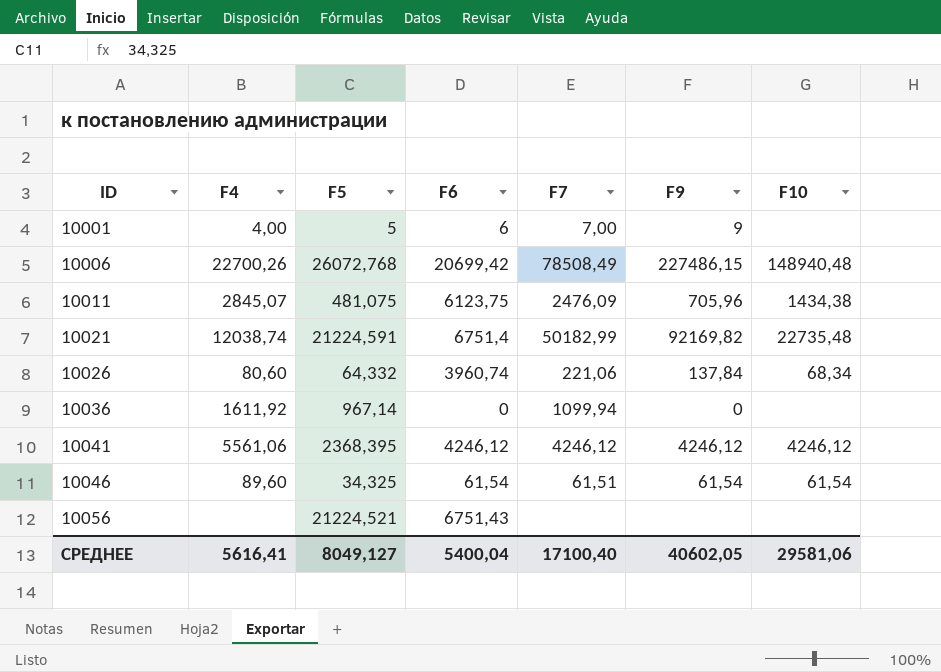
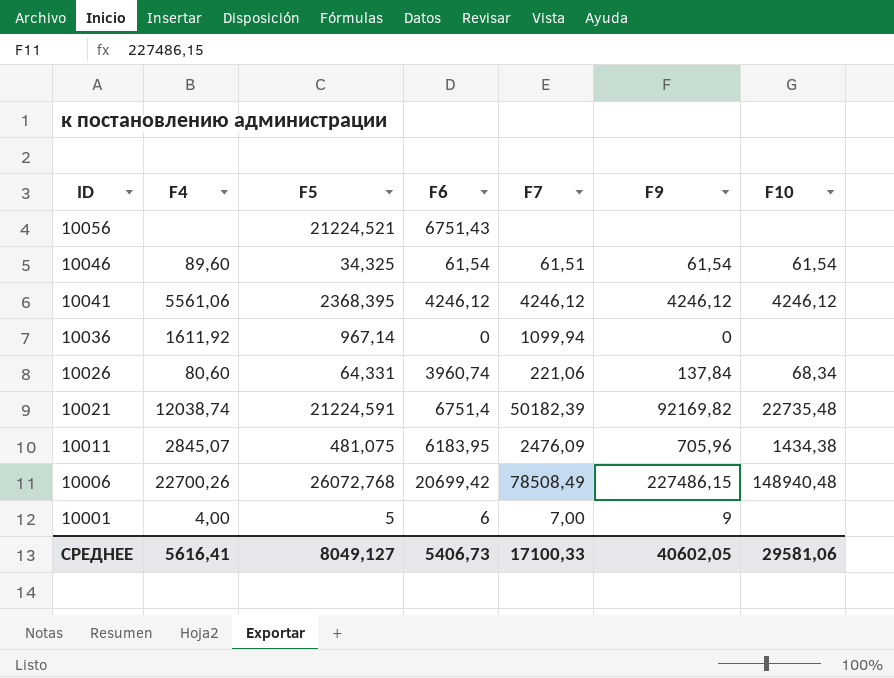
row order: ID ascending -> ID descending
10026 | F5: 64,332 -> 64,331
10021 | F7: 50182,99 -> 50182,39
10011 | F6: 6123,75 -> 6183,95
СРЕДНЕЕ | F6: 5400,04 -> 5406,73
СРЕДНЕЕ | F7: 17100,40 -> 17100,33

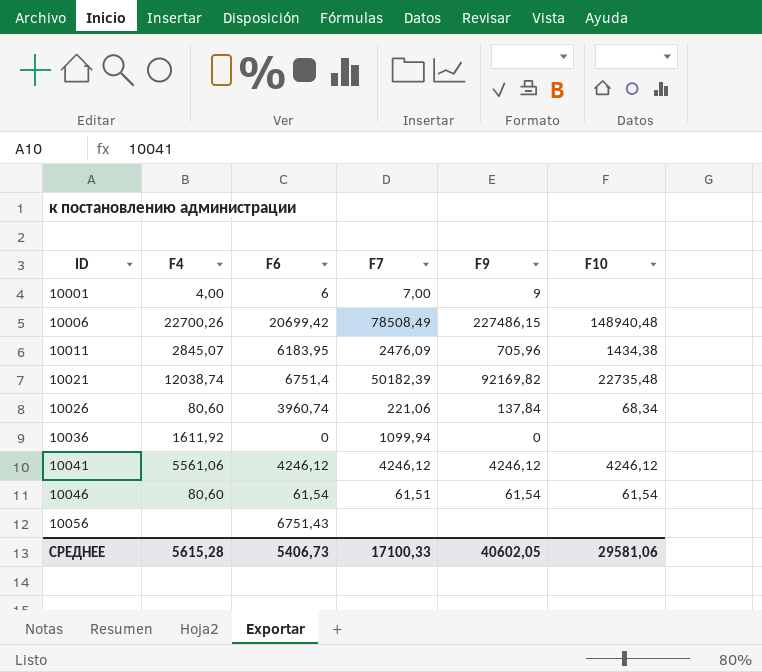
row order: ID descending -> ID ascending
column F5 | position: 3 -> none
10046 | F4: 89,60 -> 80,60
СРЕДНЕЕ | F4: 5616,41 -> 5615,28

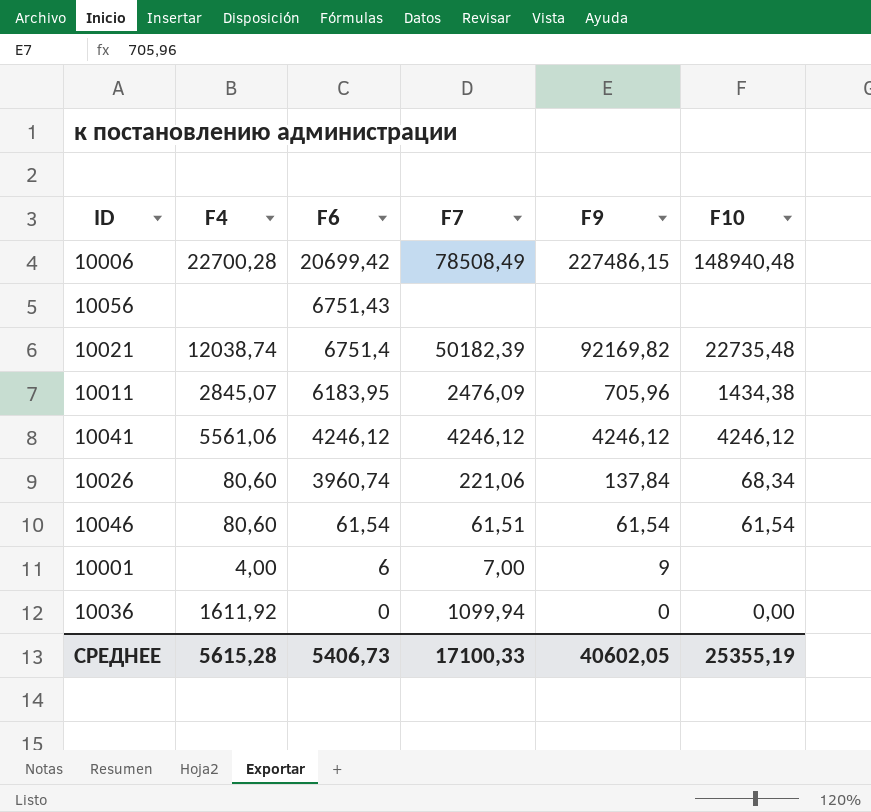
row order: ID ascending -> F6 descending
10006 | F4: 22700,26 -> 22700,28
10036 | F10: none -> 0,00
СРЕДНЕЕ | F10: 29581,06 -> 25355,19

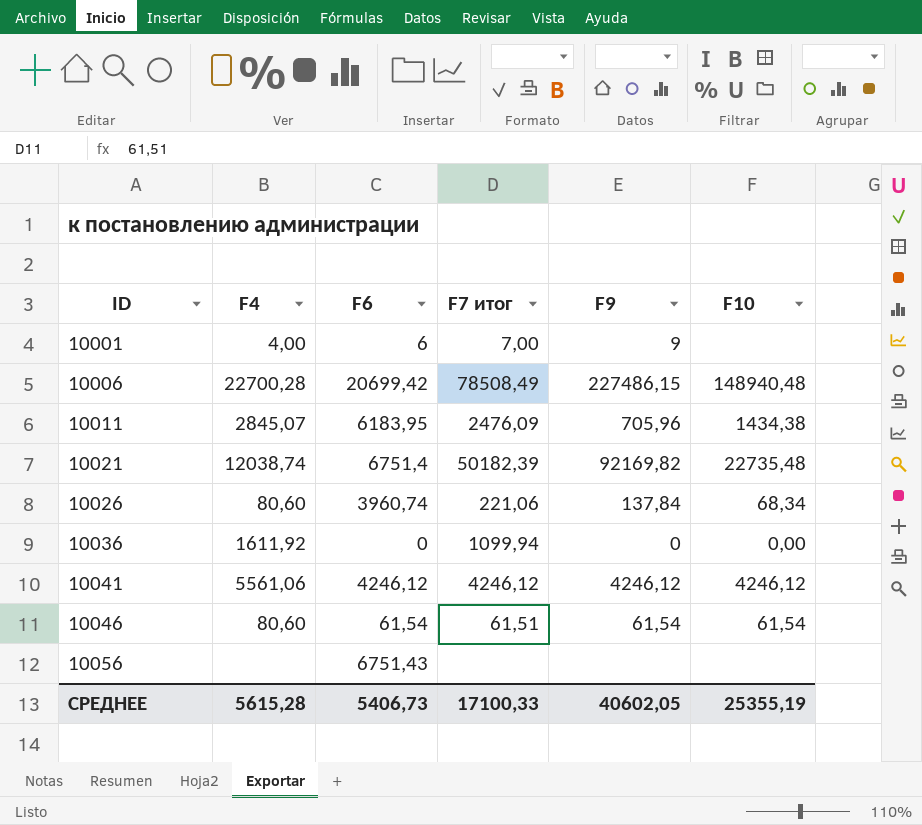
row order: F6 descending -> ID ascending
column name: F7 -> F7 итог

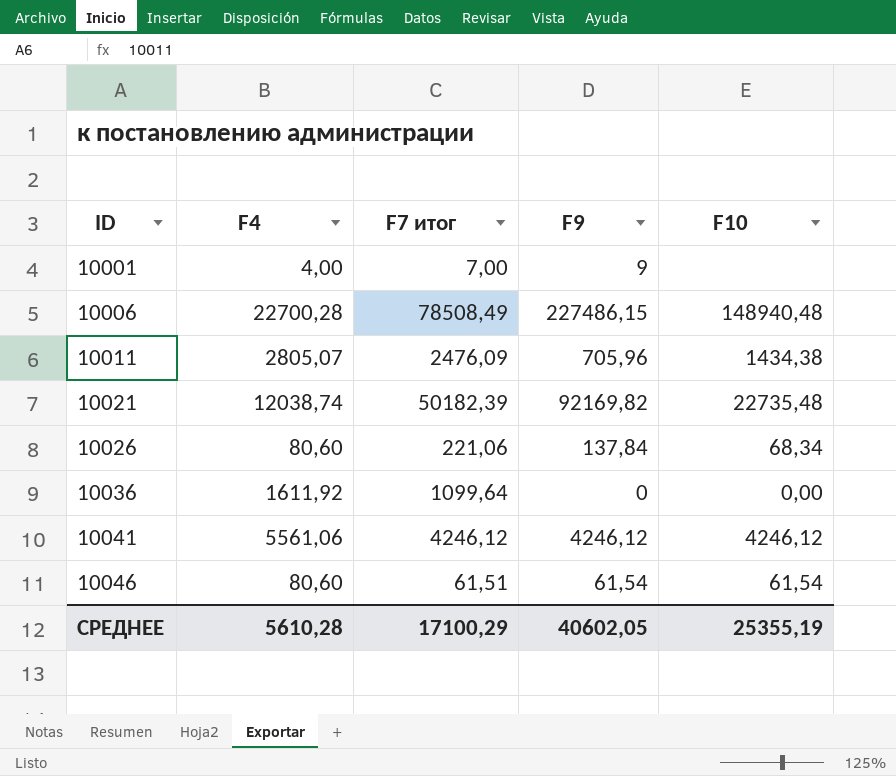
column F6 | position: 3 -> none
row 10056: none | 6751,43 | none | none | none -> none
10011 | F4: 2845,07 -> 2805,07
10036 | F7 итог: 1099,94 -> 1099,64
СРЕДНЕЕ | F4: 5615,28 -> 5610,28
СРЕДНЕЕ | F7 итог: 17100,33 -> 17100,29

